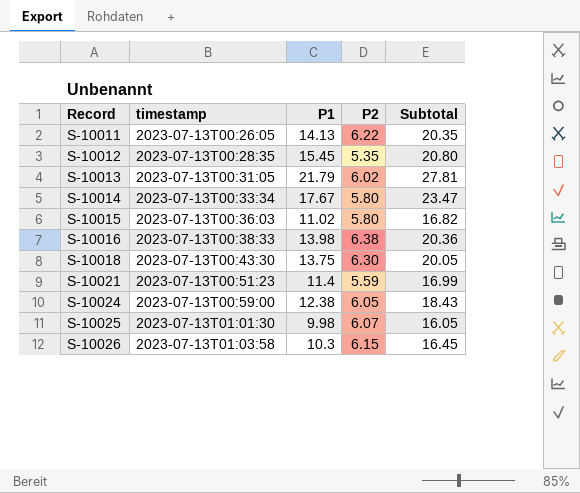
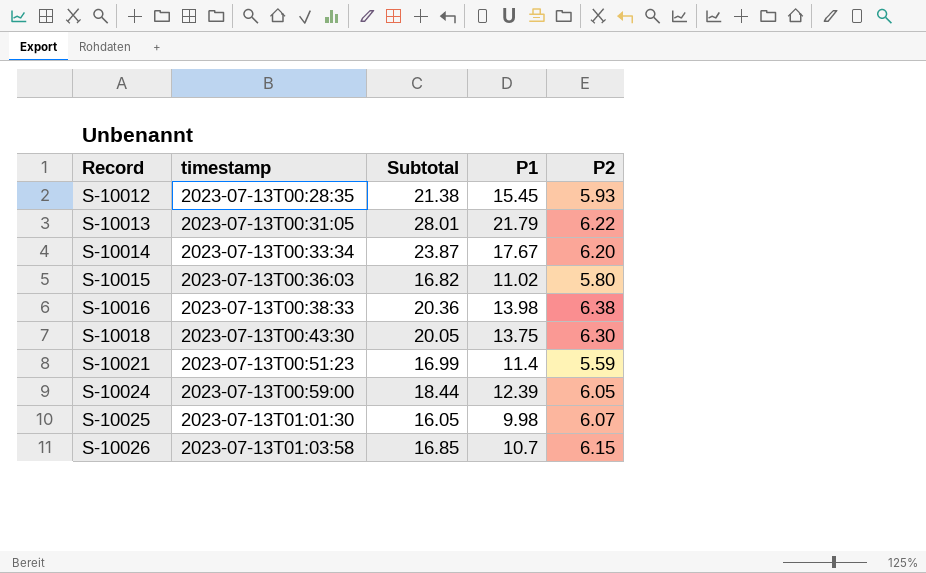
column Subtotal | position: 5 -> 3
row S-10011: 2023-07-13T00:26:05 | 14.13 | 6.22 | 20.35 -> none
S-10012 | Subtotal: 20.80 -> 21.38
S-10012 | P2: 5.35 -> 5.93
S-10013 | Subtotal: 27.81 -> 28.01
S-10013 | P2: 6.02 -> 6.22
S-10014 | Subtotal: 23.47 -> 23.87
S-10014 | P2: 5.80 -> 6.20
S-10024 | Subtotal: 18.43 -> 18.44
S-10024 | P1: 12.38 -> 12.39
S-10026 | Subtotal: 16.45 -> 16.85
S-10026 | P1: 10.3 -> 10.7

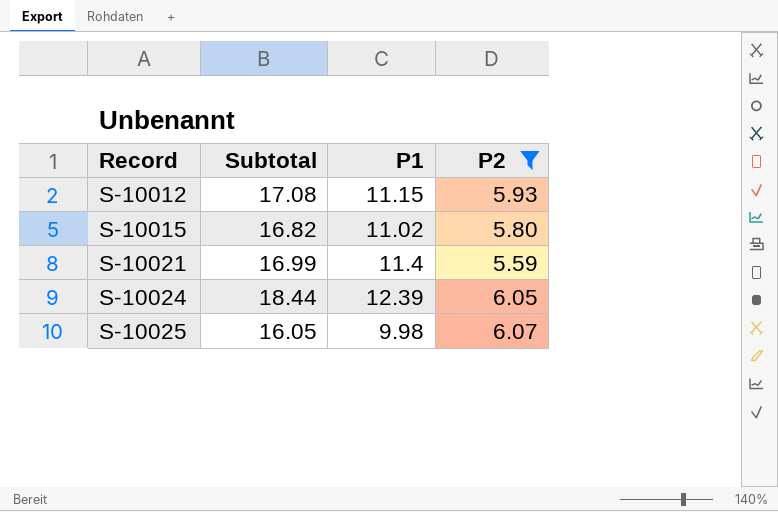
filter: none -> P2 <= 6.07
column timestamp | position: 2 -> none
S-10012 | Subtotal: 21.38 -> 17.08
S-10012 | P1: 15.45 -> 11.15

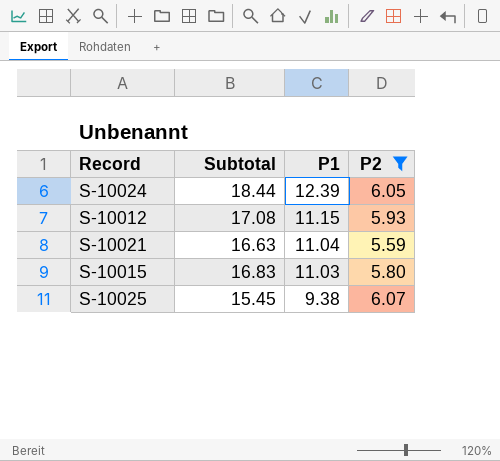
row order: Record ascending -> P1 descending
S-10021 | Subtotal: 16.99 -> 16.63
S-10021 | P1: 11.4 -> 11.04
S-10015 | Subtotal: 16.82 -> 16.83
S-10015 | P1: 11.02 -> 11.03
S-10025 | Subtotal: 16.05 -> 15.45
S-10025 | P1: 9.98 -> 9.38

